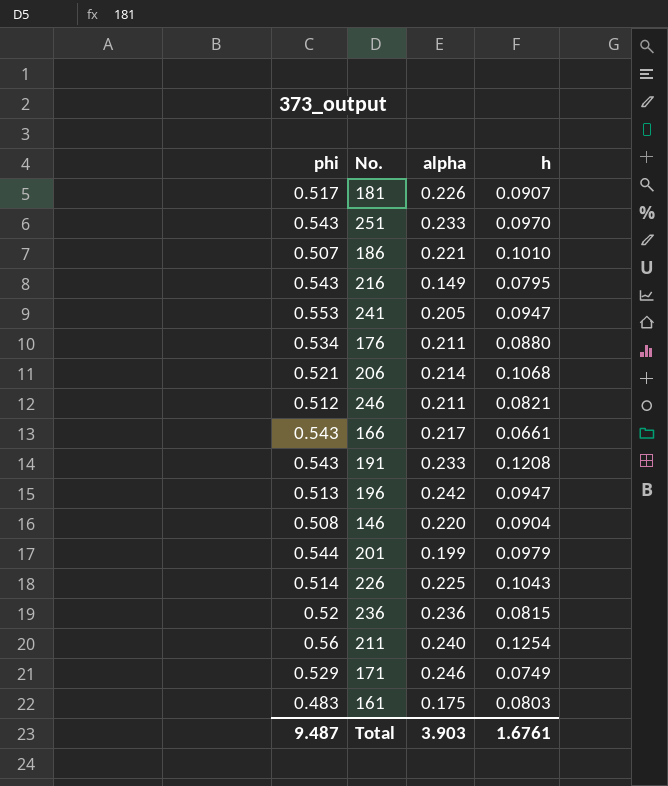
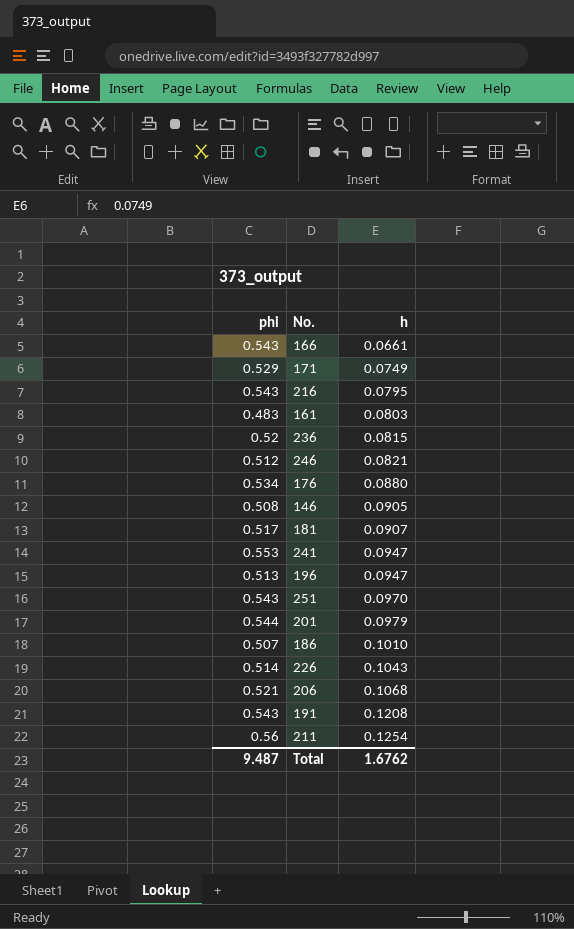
row order: none -> h ascending
column alpha | position: 3 -> none
146 | h: 0.0904 -> 0.0905
Total | h: 1.6761 -> 1.6762

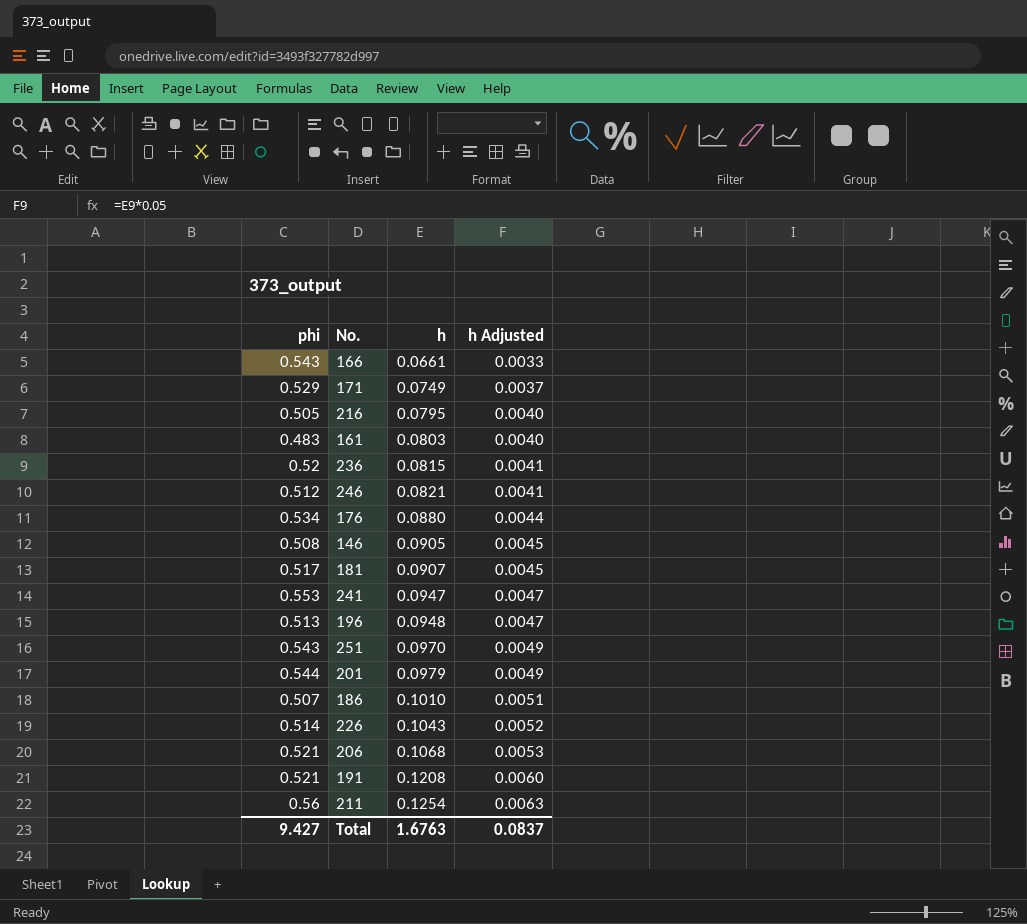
column h Adjusted | formula: none -> [h] * 0.05
216 | phi: 0.543 -> 0.505
196 | h: 0.0947 -> 0.0948
191 | phi: 0.543 -> 0.521
Total | phi: 9.487 -> 9.427
Total | h: 1.6762 -> 1.6763

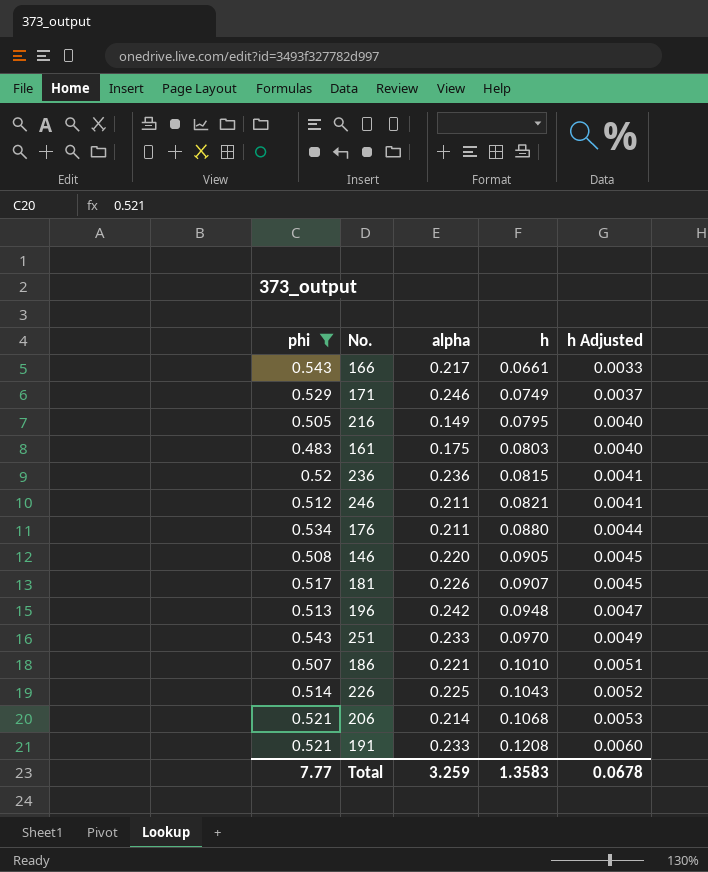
filter: none -> phi <= 0.543
column alpha | position: none -> 3
Total | phi: 9.427 -> 7.77
Total | h: 1.6763 -> 1.3583
Total | h Adjusted: 0.0837 -> 0.0678

